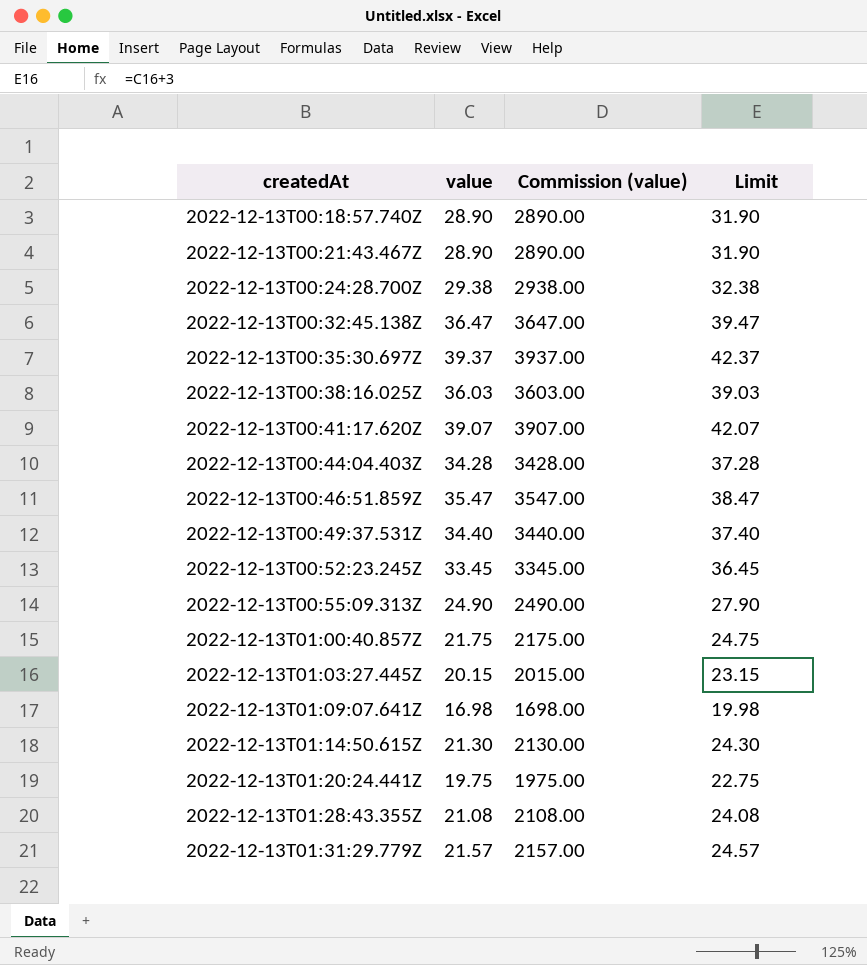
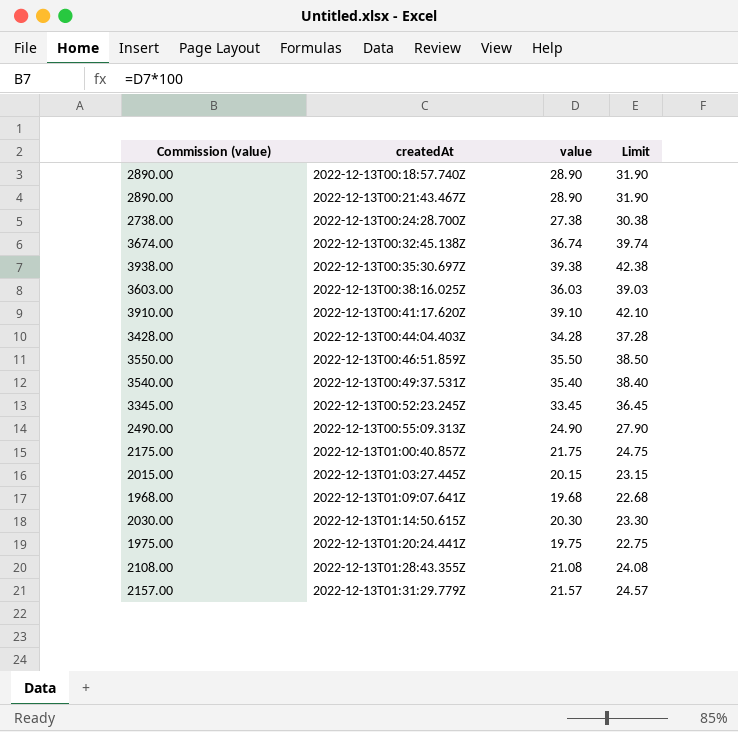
column Commission (value) | position: 3 -> 1
2022-12-13T00:24:28.700Z | Commission (value): 2938.00 -> 2738.00
2022-12-13T00:24:28.700Z | value: 29.38 -> 27.38
2022-12-13T00:24:28.700Z | Limit: 32.38 -> 30.38
2022-12-13T00:32:45.138Z | Commission (value): 3647.00 -> 3674.00
2022-12-13T00:32:45.138Z | value: 36.47 -> 36.74
2022-12-13T00:32:45.138Z | Limit: 39.47 -> 39.74
2022-12-13T00:35:30.697Z | Commission (value): 3937.00 -> 3938.00
2022-12-13T00:35:30.697Z | value: 39.37 -> 39.38
2022-12-13T00:35:30.697Z | Limit: 42.37 -> 42.38
2022-12-13T00:41:17.620Z | Commission (value): 3907.00 -> 3910.00
2022-12-13T00:41:17.620Z | value: 39.07 -> 39.10
2022-12-13T00:41:17.620Z | Limit: 42.07 -> 42.10
2022-12-13T00:46:51.859Z | Commission (value): 3547.00 -> 3550.00
2022-12-13T00:46:51.859Z | value: 35.47 -> 35.50
2022-12-13T00:46:51.859Z | Limit: 38.47 -> 38.50
2022-12-13T00:49:37.531Z | Commission (value): 3440.00 -> 3540.00
2022-12-13T00:49:37.531Z | value: 34.40 -> 35.40
2022-12-13T00:49:37.531Z | Limit: 37.40 -> 38.40
2022-12-13T01:09:07.641Z | Commission (value): 1698.00 -> 1968.00
2022-12-13T01:09:07.641Z | value: 16.98 -> 19.68
2022-12-13T01:09:07.641Z | Limit: 19.98 -> 22.68
2022-12-13T01:14:50.615Z | Commission (value): 2130.00 -> 2030.00
2022-12-13T01:14:50.615Z | value: 21.30 -> 20.30
2022-12-13T01:14:50.615Z | Limit: 24.30 -> 23.30

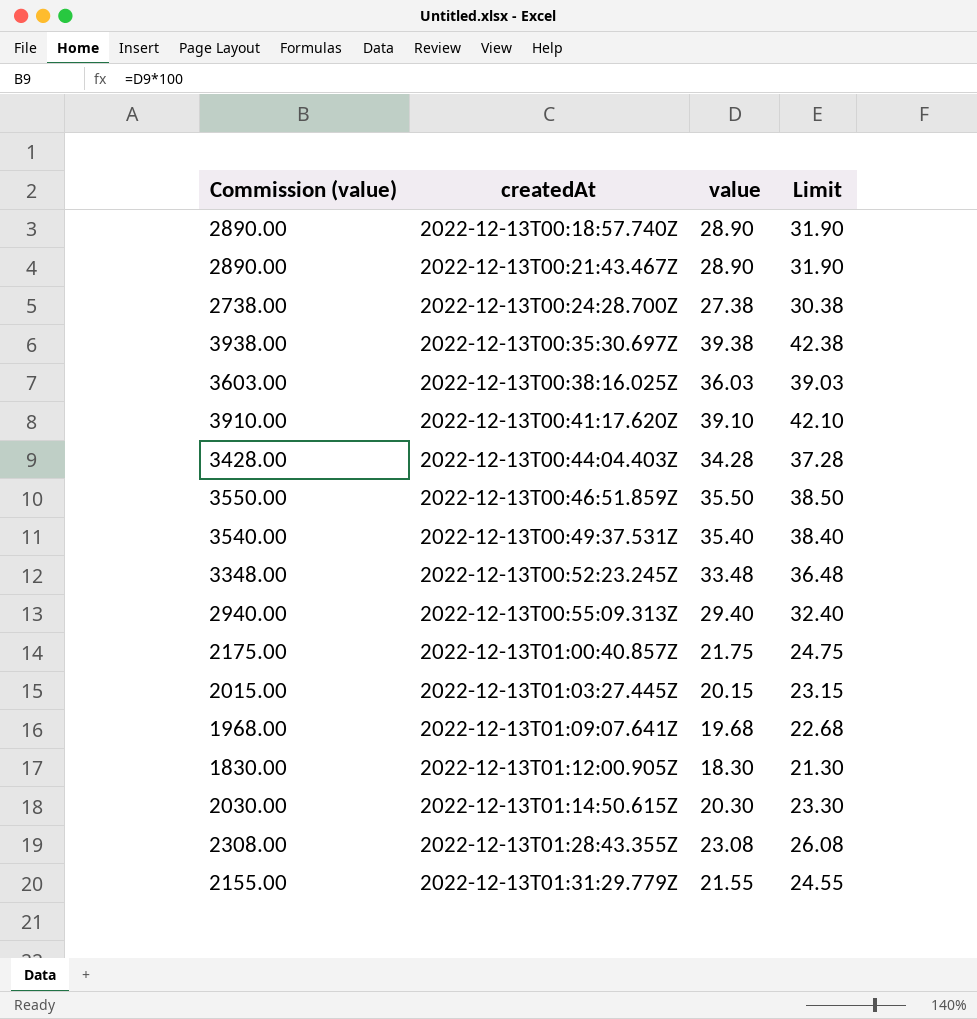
row 2022-12-13T00:32:45.138Z: 3674.00 | 36.74 | 39.74 -> none
row 2022-12-13T01:20:24.441Z: 1975.00 | 19.75 | 22.75 -> none
2022-12-13T00:52:23.245Z | Commission (value): 3345.00 -> 3348.00
2022-12-13T00:52:23.245Z | value: 33.45 -> 33.48
2022-12-13T00:52:23.245Z | Limit: 36.45 -> 36.48
2022-12-13T00:55:09.313Z | Commission (value): 2490.00 -> 2940.00
2022-12-13T00:55:09.313Z | value: 24.90 -> 29.40
2022-12-13T00:55:09.313Z | Limit: 27.90 -> 32.40
row 2022-12-13T01:12:00.905Z: none -> 1830.00 | 18.30 | 21.30
2022-12-13T01:28:43.355Z | Commission (value): 2108.00 -> 2308.00
2022-12-13T01:28:43.355Z | value: 21.08 -> 23.08
2022-12-13T01:28:43.355Z | Limit: 24.08 -> 26.08
2022-12-13T01:31:29.779Z | Commission (value): 2157.00 -> 2155.00
2022-12-13T01:31:29.779Z | value: 21.57 -> 21.55
2022-12-13T01:31:29.779Z | Limit: 24.57 -> 24.55

